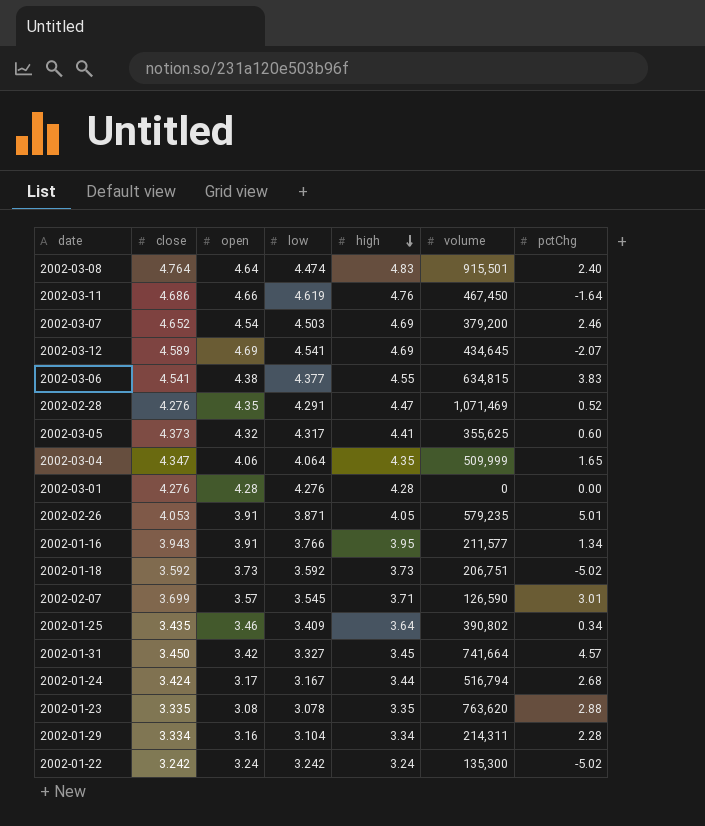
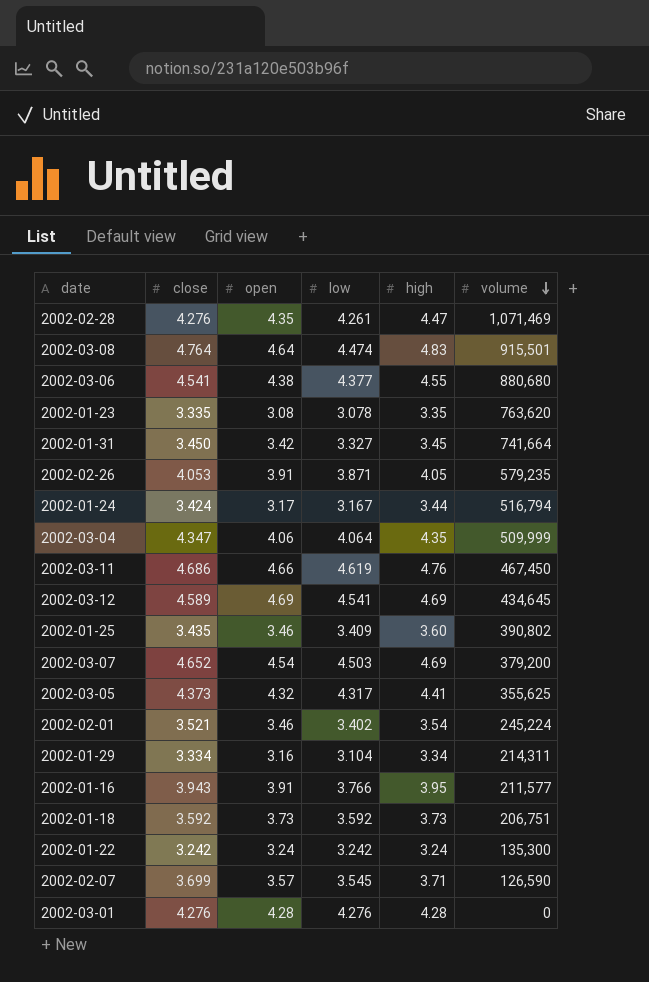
row order: high descending -> volume descending
column pctChg | position: 7 -> none
2002-02-28 | low: 4.291 -> 4.261
2002-03-06 | volume: 634,815 -> 880,680
2002-01-25 | high: 3.64 -> 3.60
row 2002-02-01: none -> 3.521 | 3.46 | 3.402 | 3.54 | 245,224

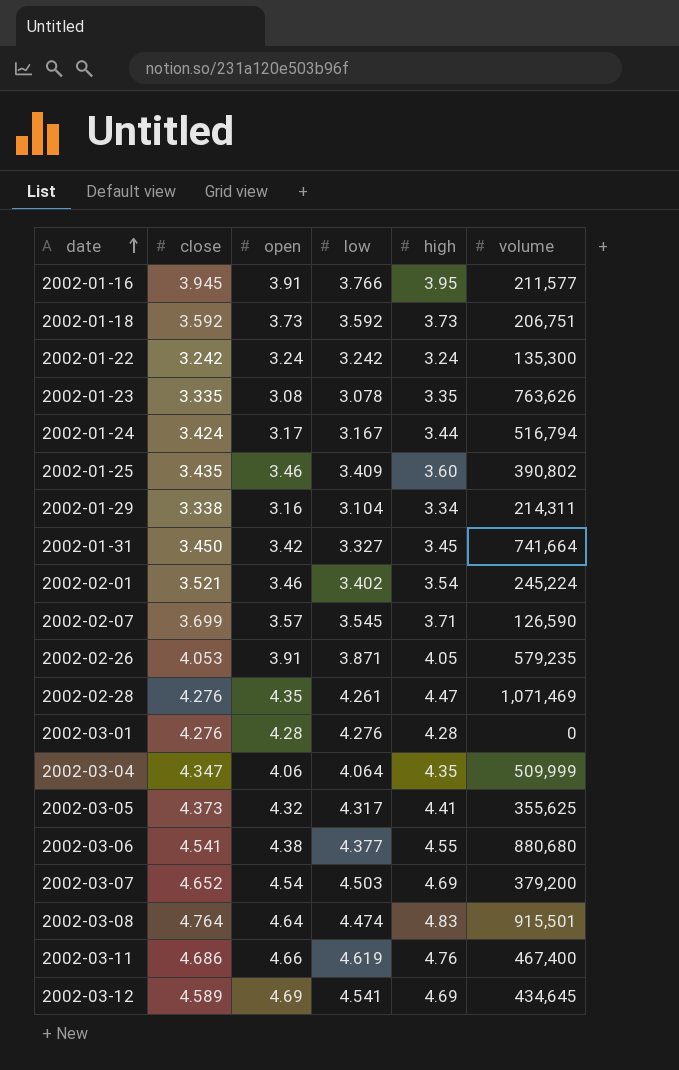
row order: volume descending -> date ascending
2002-01-16 | close: 3.943 -> 3.945
2002-01-23 | volume: 763,620 -> 763,626
2002-01-29 | close: 3.334 -> 3.338
2002-03-11 | volume: 467,450 -> 467,400

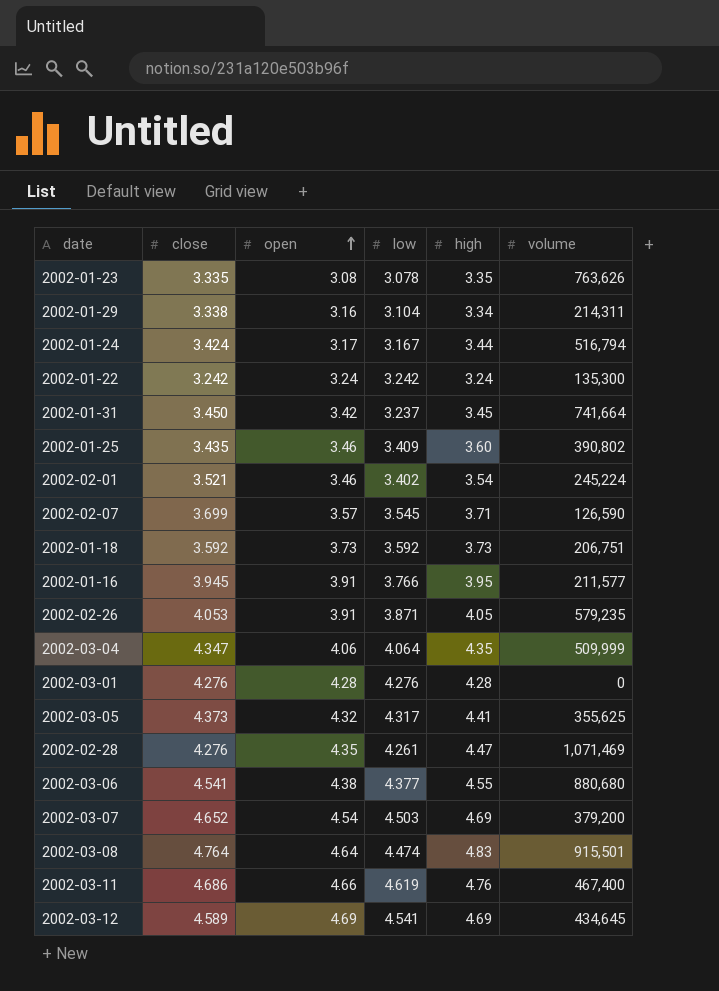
row order: date ascending -> open ascending
2002-01-31 | low: 3.327 -> 3.237

